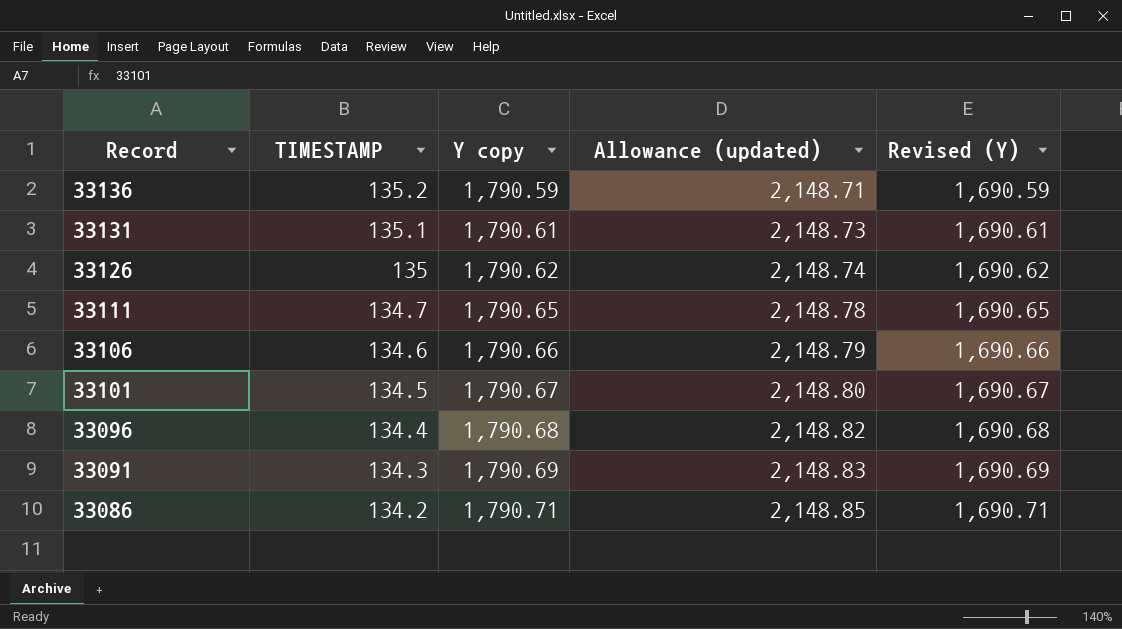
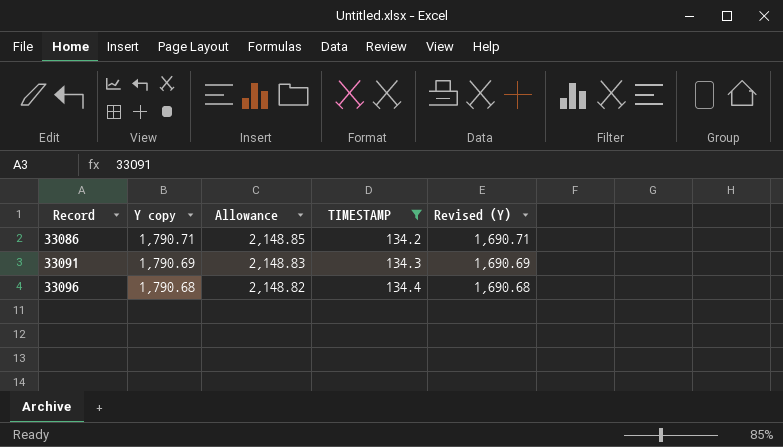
filter: none -> TIMESTAMP <= 134.4
row order: Record descending -> Record ascending
column name: Allowance (updated) -> Allowance
column TIMESTAMP | position: 2 -> 4

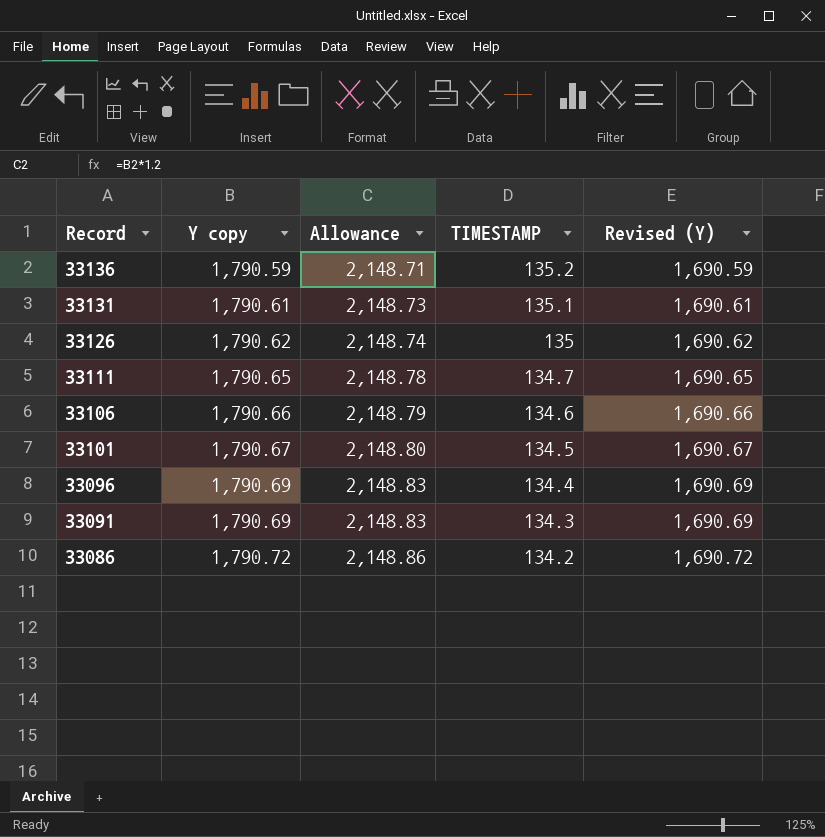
filter: TIMESTAMP <= 134.4 -> none
row order: Record ascending -> Record descending
33096 | Y copy: 1,790.68 -> 1,790.69
33096 | Allowance: 2,148.82 -> 2,148.83
33096 | Revised (Y): 1,690.68 -> 1,690.69
33086 | Y copy: 1,790.71 -> 1,790.72
33086 | Allowance: 2,148.85 -> 2,148.86
33086 | Revised (Y): 1,690.71 -> 1,690.72

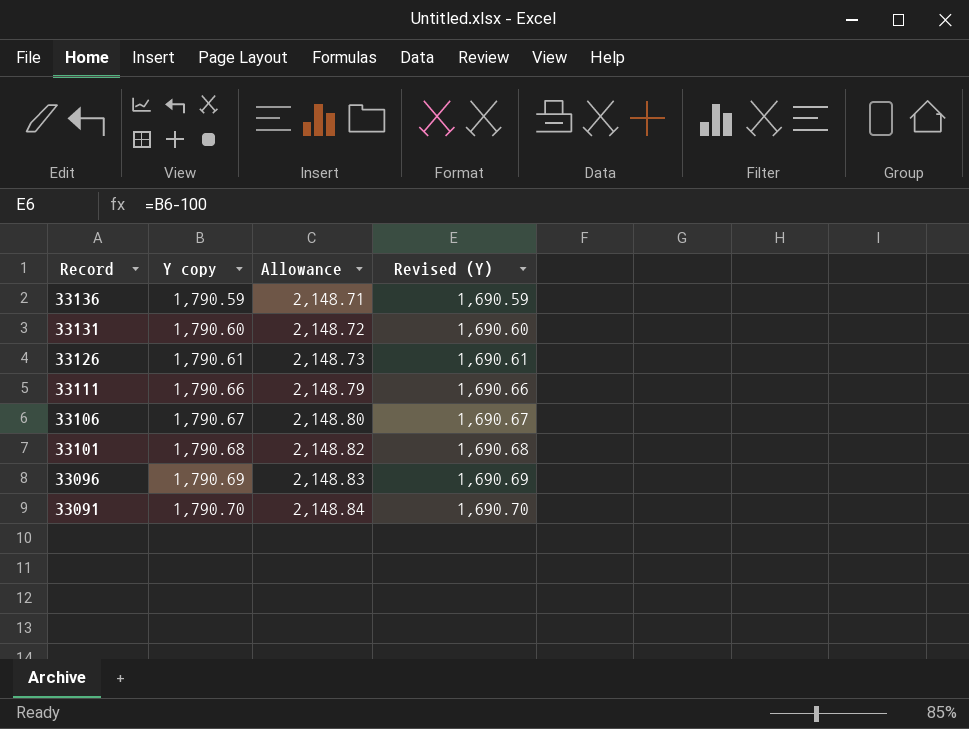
column TIMESTAMP | position: 4 -> none
row 33086: 1,790.72 | 2,148.86 | 134.2 | 1,690.72 -> none
33131 | Y copy: 1,790.61 -> 1,790.60
33131 | Allowance: 2,148.73 -> 2,148.72
33131 | Revised (Y): 1,690.61 -> 1,690.60
33126 | Y copy: 1,790.62 -> 1,790.61
33126 | Allowance: 2,148.74 -> 2,148.73
33126 | Revised (Y): 1,690.62 -> 1,690.61
33111 | Y copy: 1,790.65 -> 1,790.66
33111 | Allowance: 2,148.78 -> 2,148.79
33111 | Revised (Y): 1,690.65 -> 1,690.66
33106 | Y copy: 1,790.66 -> 1,790.67
33106 | Allowance: 2,148.79 -> 2,148.80
33106 | Revised (Y): 1,690.66 -> 1,690.67
33101 | Y copy: 1,790.67 -> 1,790.68
33101 | Allowance: 2,148.80 -> 2,148.82
33101 | Revised (Y): 1,690.67 -> 1,690.68
33091 | Y copy: 1,790.69 -> 1,790.70
33091 | Allowance: 2,148.83 -> 2,148.84
33091 | Revised (Y): 1,690.69 -> 1,690.70

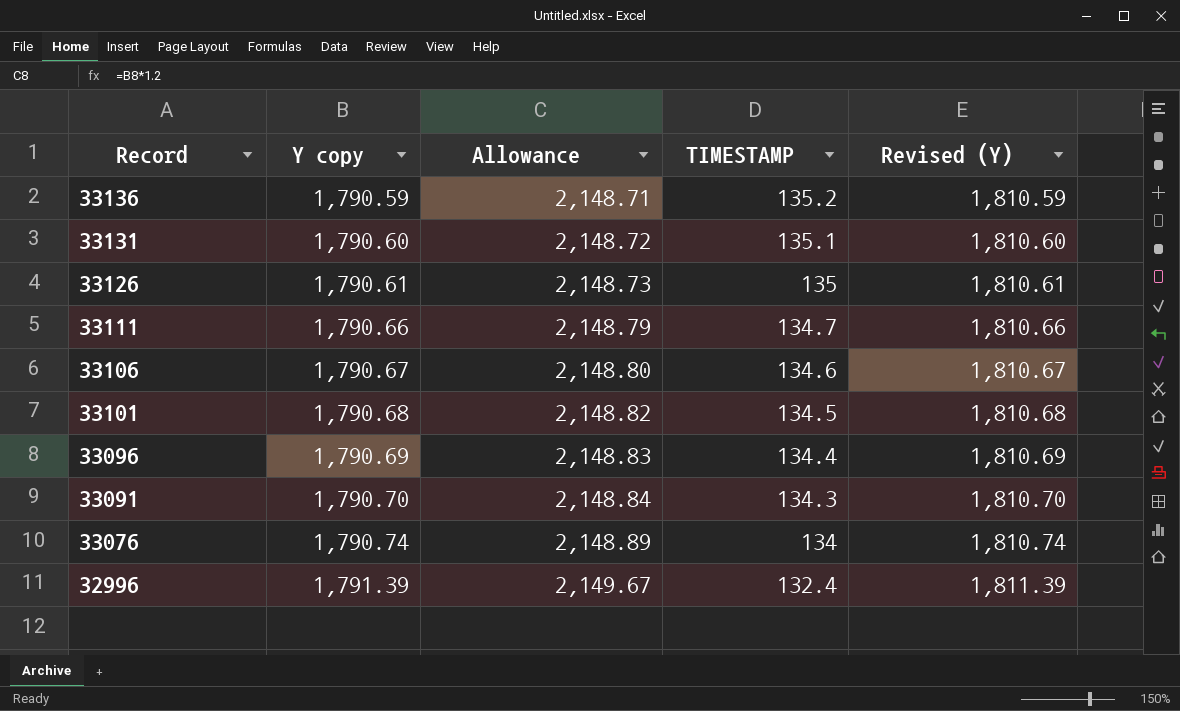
column TIMESTAMP | position: none -> 4
column Revised (Y) | formula: [Y copy] - 100 -> [Y copy] + 20
row 33076: none -> 1,790.74 | 2,148.89 | 134 | 1,810.74
row 32996: none -> 1,791.39 | 2,149.67 | 132.4 | 1,811.39

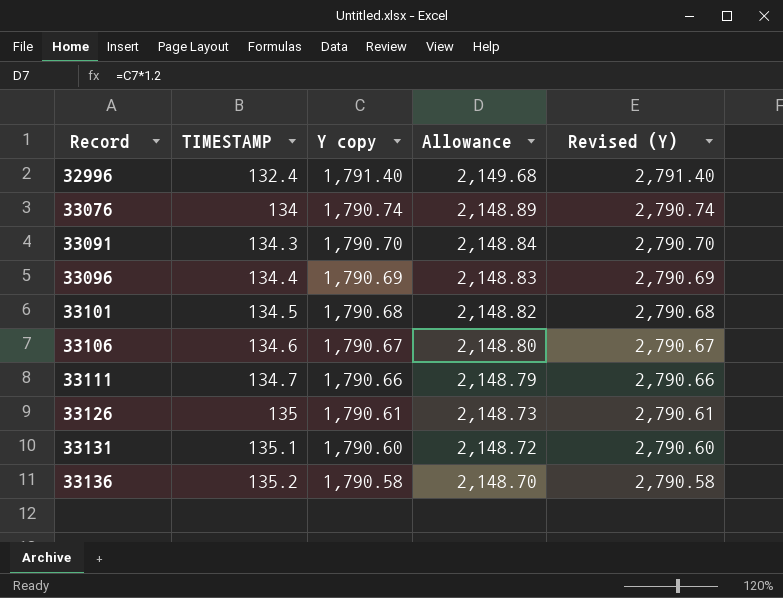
row order: Record descending -> Record ascending
column TIMESTAMP | position: 4 -> 2
column Revised (Y) | formula: [Y copy] + 20 -> [Y copy] + 1000
32996 | Y copy: 1,791.39 -> 1,791.40
32996 | Allowance: 2,149.67 -> 2,149.68
33136 | Y copy: 1,790.59 -> 1,790.58
33136 | Allowance: 2,148.71 -> 2,148.70

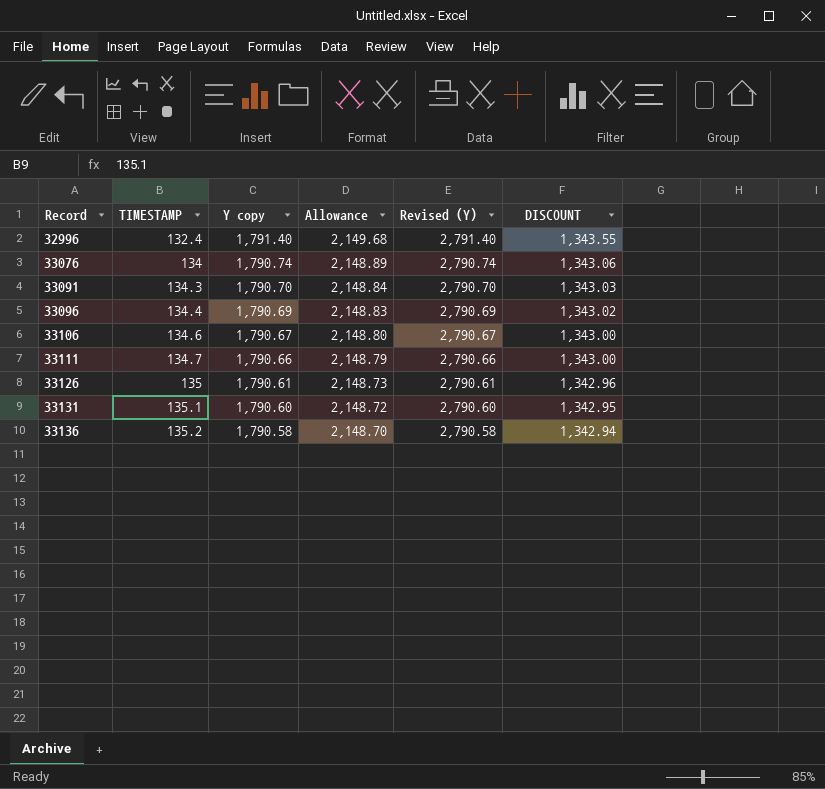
column DISCOUNT | formula: none -> [Y copy] * 0.75
row 33101: 134.5 | 1,790.68 | 2,148.82 | 2,790.68 -> none

